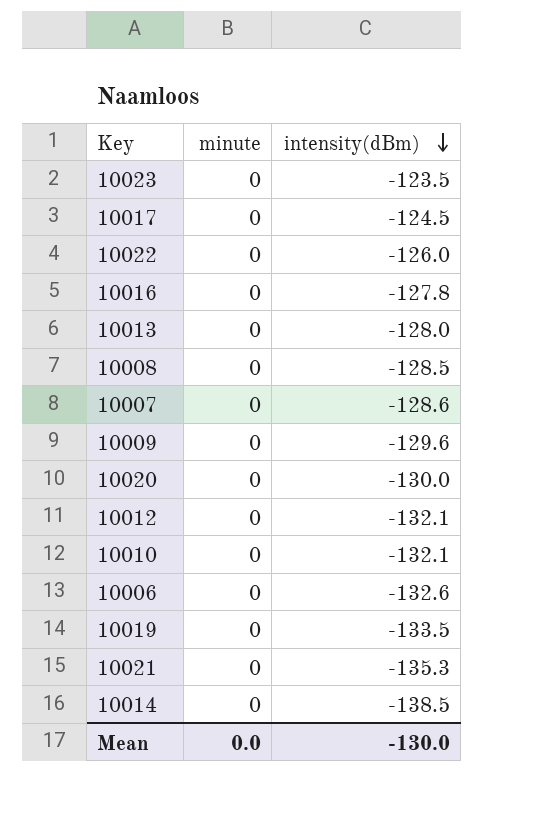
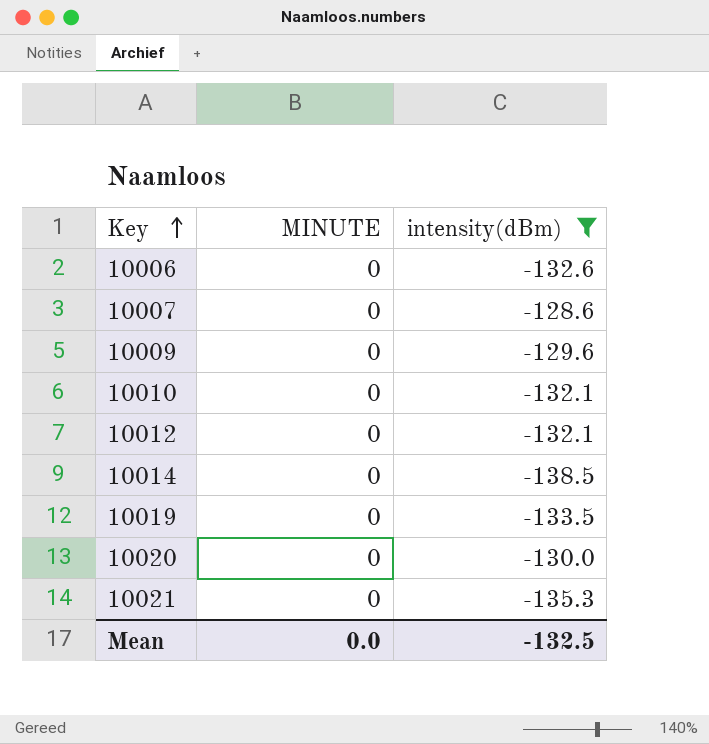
filter: none -> intensity(dBm) <= -128.6
row order: intensity(dBm) descending -> Key ascending
column name: minute -> MINUTE
Mean | intensity(dBm): -130.0 -> -132.5

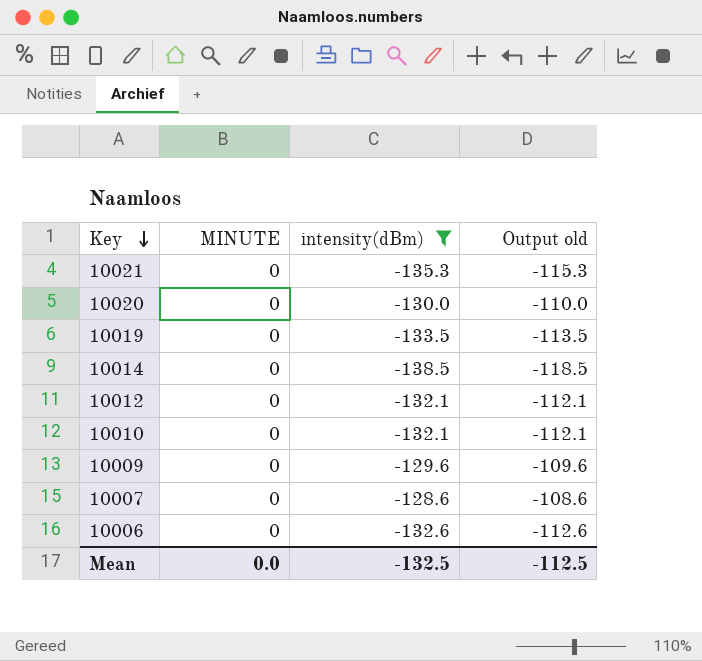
row order: Key ascending -> Key descending
column Output old | formula: none -> [intensity(dBm)] + 20

